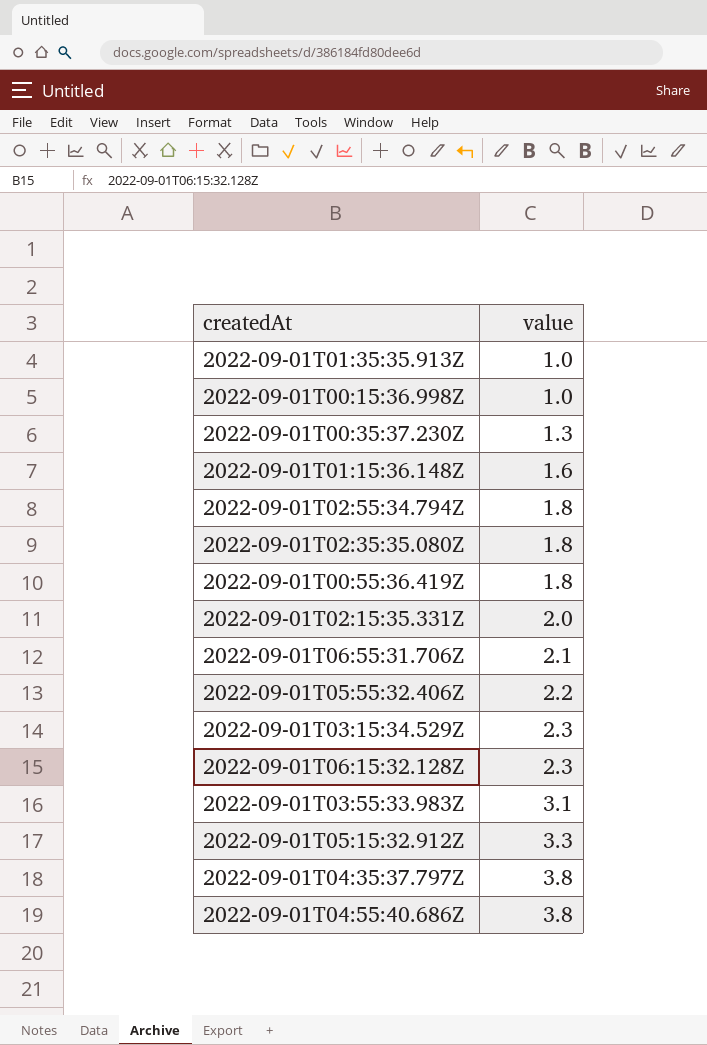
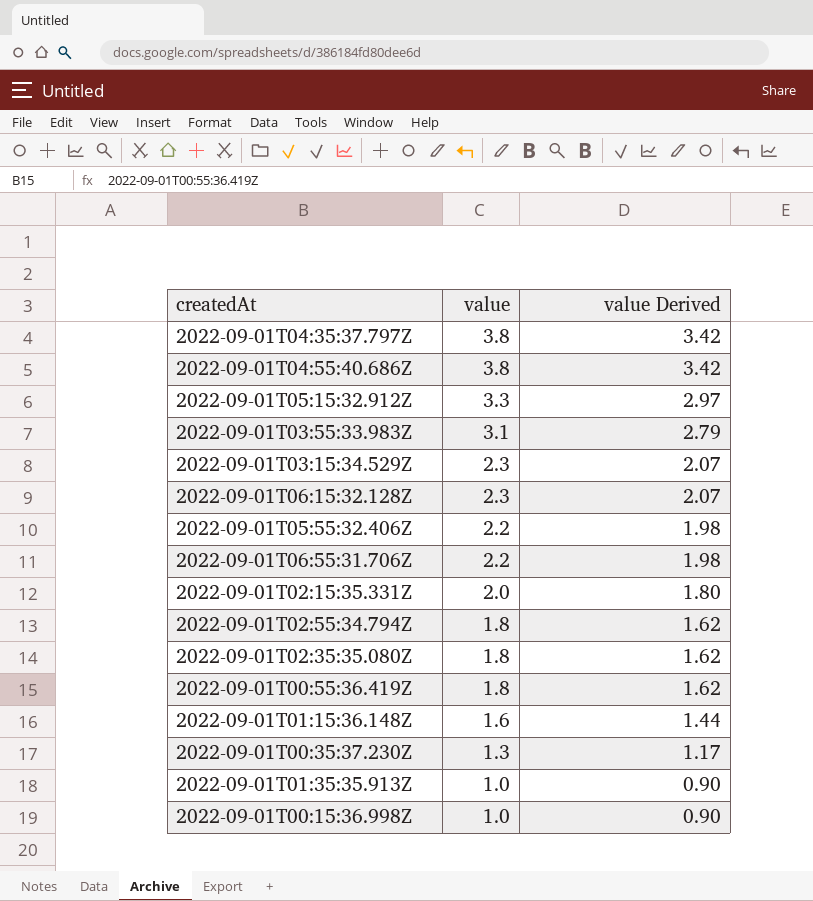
row order: value ascending -> value descending
column value Derived | formula: none -> [value] * 0.9
2022-09-01T06:55:31.706Z | value: 2.1 -> 2.2

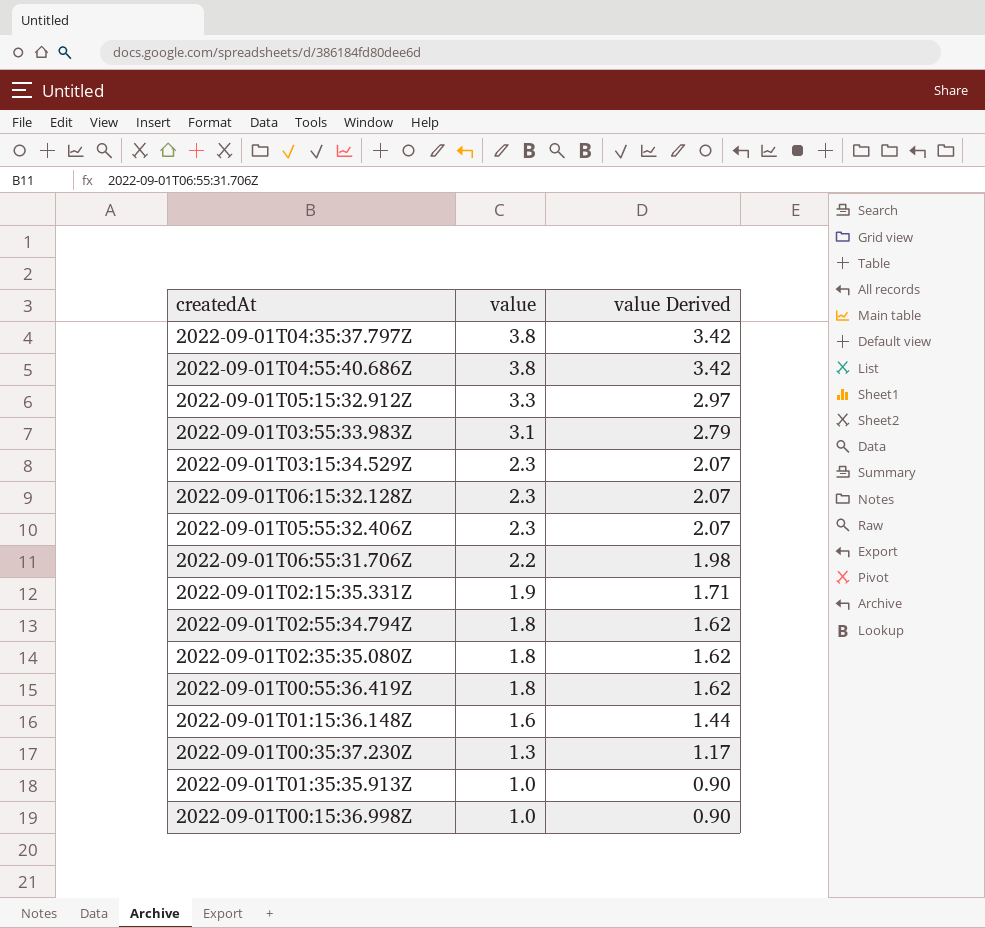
2022-09-01T05:55:32.406Z | value: 2.2 -> 2.3
2022-09-01T05:55:32.406Z | value Derived: 1.98 -> 2.07
2022-09-01T02:15:35.331Z | value: 2.0 -> 1.9
2022-09-01T02:15:35.331Z | value Derived: 1.80 -> 1.71

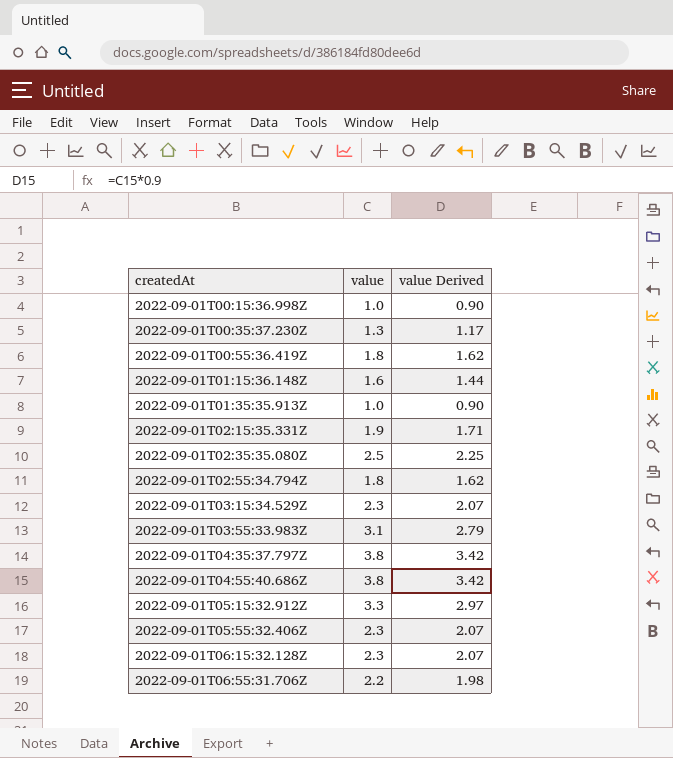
row order: value descending -> createdAt ascending
2022-09-01T02:35:35.080Z | value: 1.8 -> 2.5
2022-09-01T02:35:35.080Z | value Derived: 1.62 -> 2.25

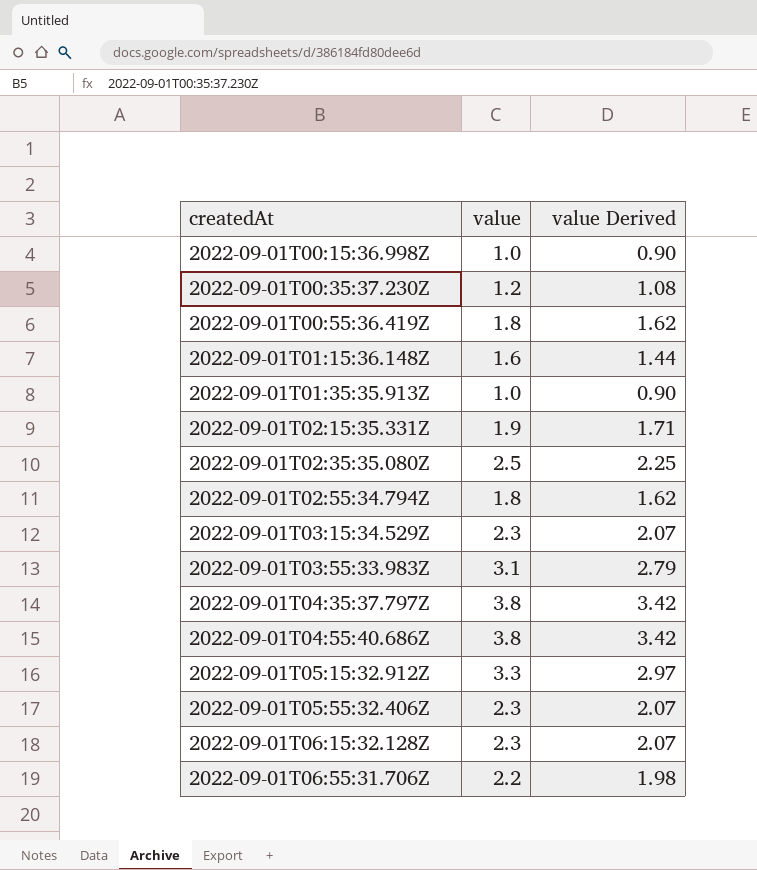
2022-09-01T00:35:37.230Z | value: 1.3 -> 1.2
2022-09-01T00:35:37.230Z | value Derived: 1.17 -> 1.08

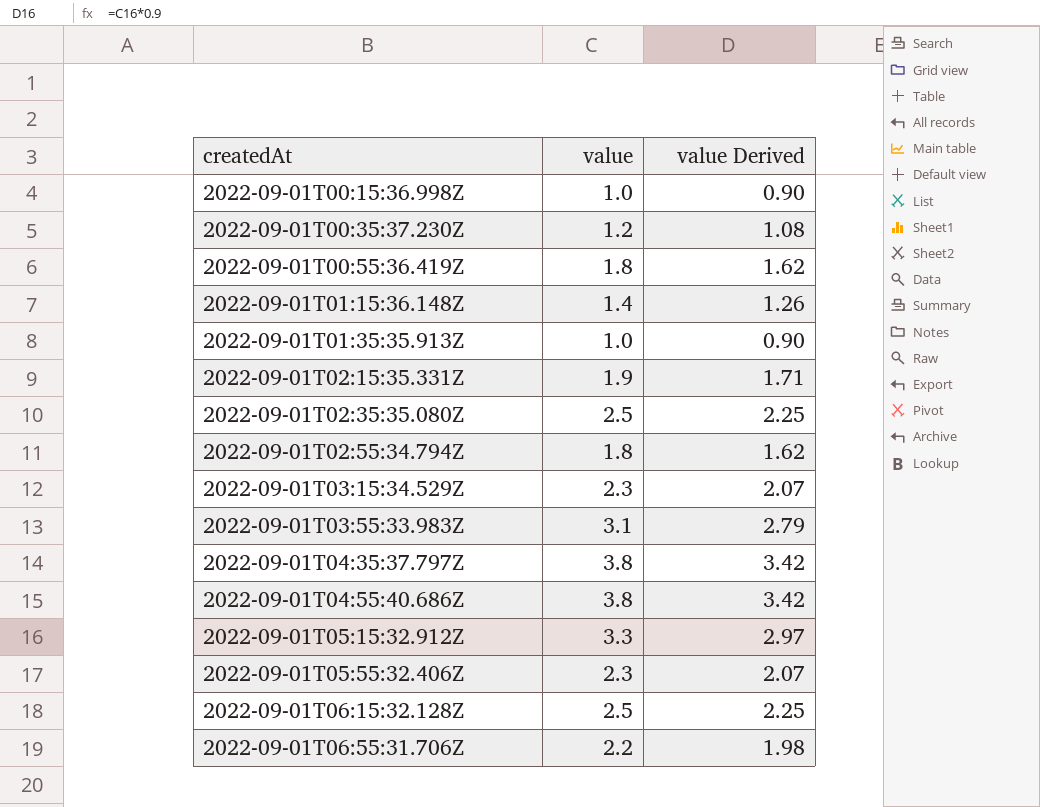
2022-09-01T01:15:36.148Z | value: 1.6 -> 1.4
2022-09-01T01:15:36.148Z | value Derived: 1.44 -> 1.26
2022-09-01T06:15:32.128Z | value: 2.3 -> 2.5
2022-09-01T06:15:32.128Z | value Derived: 2.07 -> 2.25

